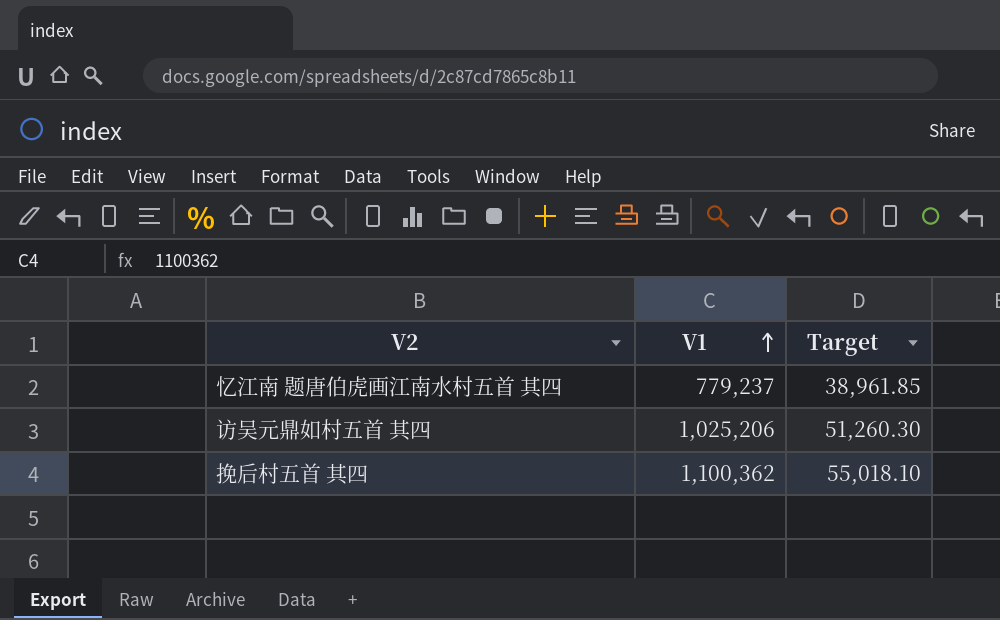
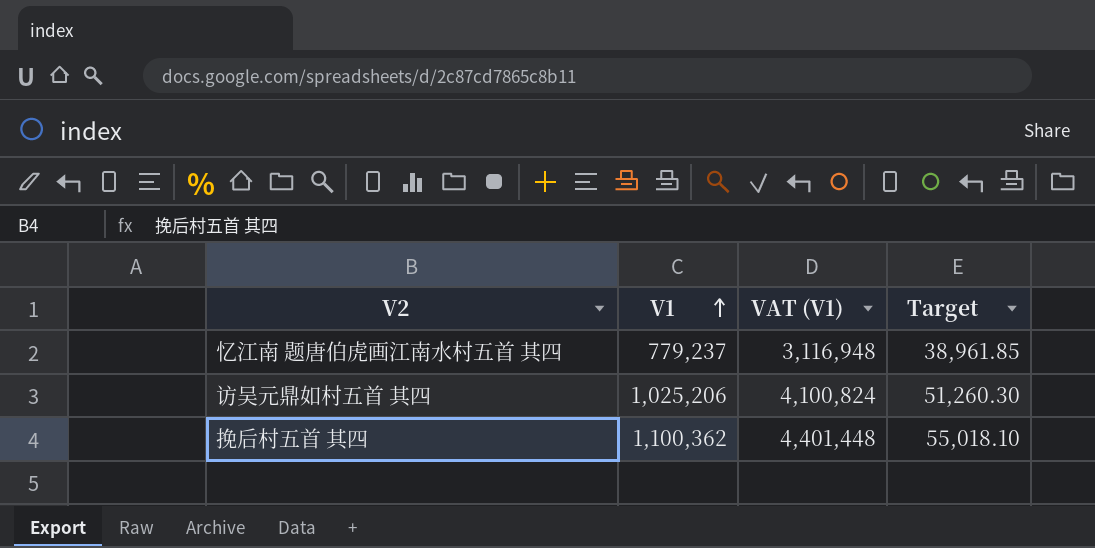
column VAT (V1) | formula: none -> [V1] * 4

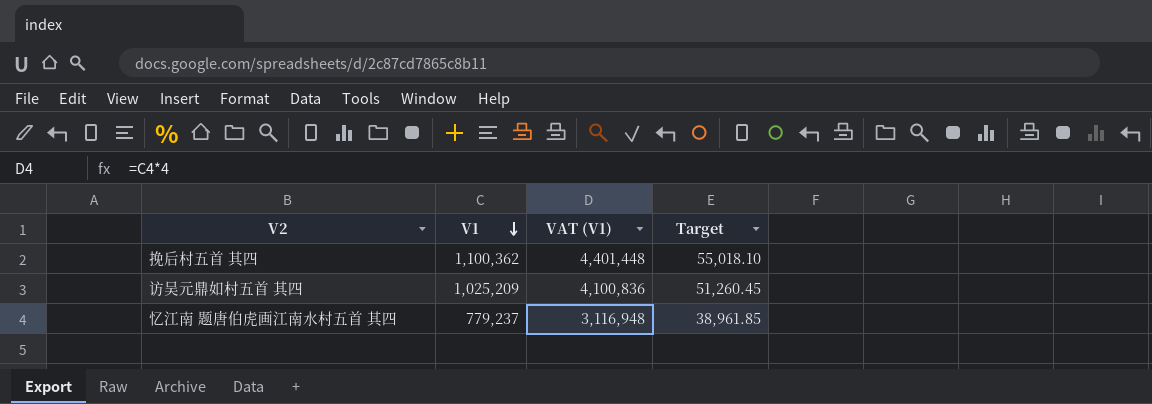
row order: V1 ascending -> V1 descending
访吴元鼎如村五首 其四 | V1: 1,025,206 -> 1,025,209
访吴元鼎如村五首 其四 | VAT (V1): 4,100,824 -> 4,100,836
访吴元鼎如村五首 其四 | Target: 51,260.30 -> 51,260.45

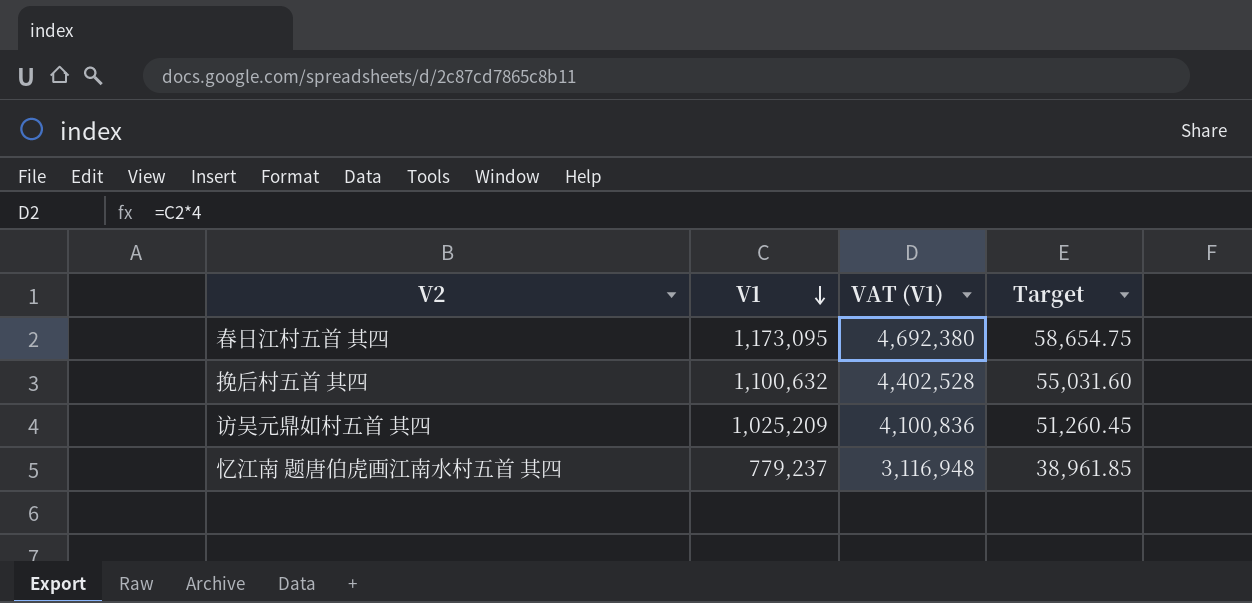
row 春日江村五首 其四: none -> 1,173,095 | 4,692,380 | 58,654.75
挽后村五首 其四 | V1: 1,100,362 -> 1,100,632
挽后村五首 其四 | VAT (V1): 4,401,448 -> 4,402,528
挽后村五首 其四 | Target: 55,018.10 -> 55,031.60

